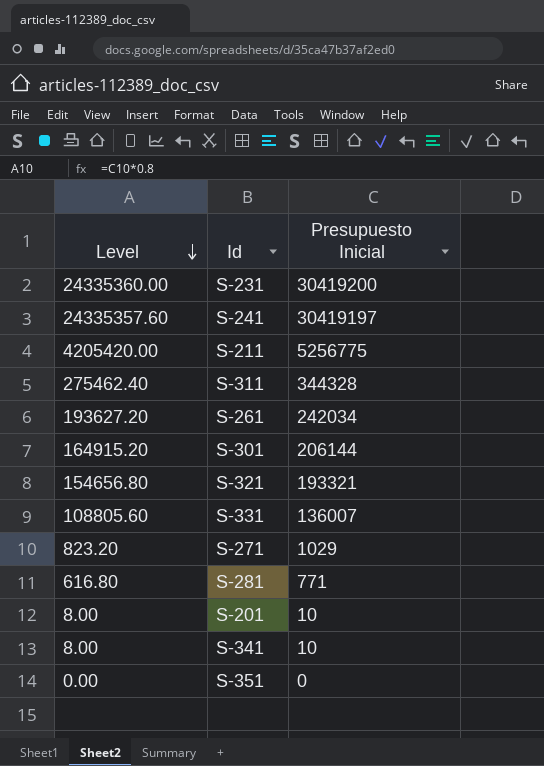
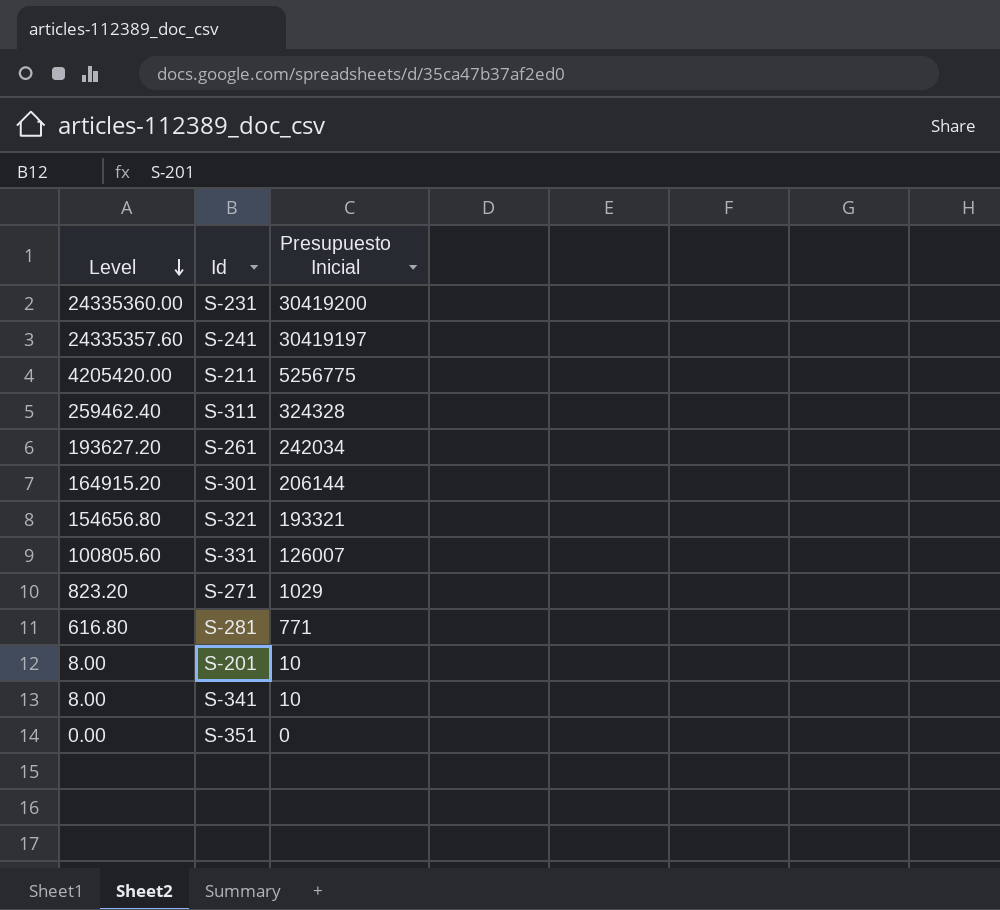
S-311 | Level: 275462.40 -> 259462.40
S-311 | Presupuesto Inicial: 344328 -> 324328
S-331 | Level: 108805.60 -> 100805.60
S-331 | Presupuesto Inicial: 136007 -> 126007

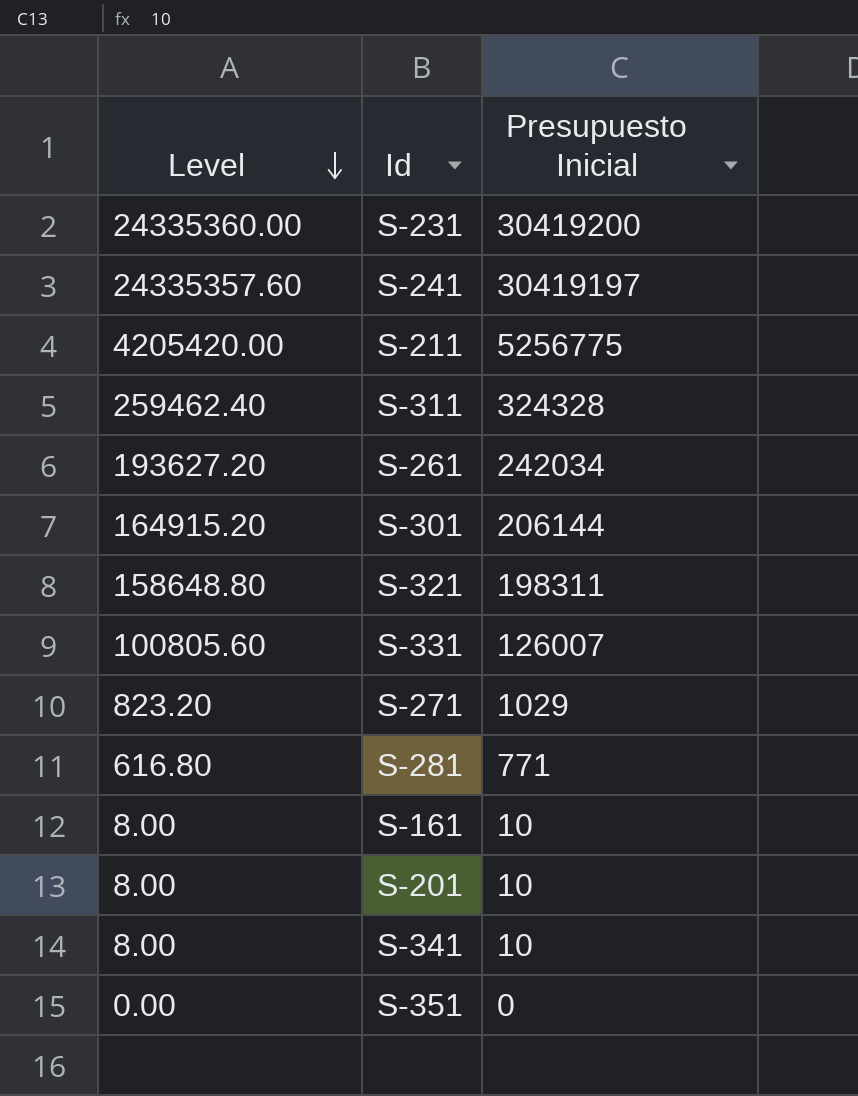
S-321 | Level: 154656.80 -> 158648.80
S-321 | Presupuesto Inicial: 193321 -> 198311
row S-161: none -> 8.00 | 10

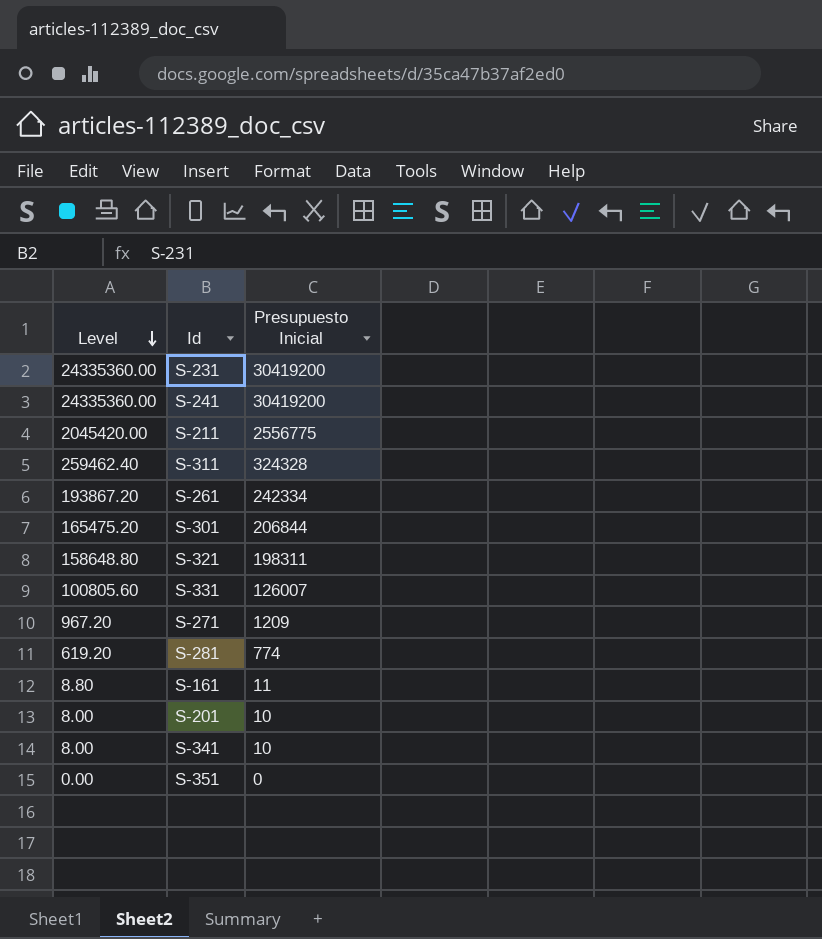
S-241 | Level: 24335357.60 -> 24335360.00
S-241 | Presupuesto Inicial: 30419197 -> 30419200
S-211 | Level: 4205420.00 -> 2045420.00
S-211 | Presupuesto Inicial: 5256775 -> 2556775
S-261 | Level: 193627.20 -> 193867.20
S-261 | Presupuesto Inicial: 242034 -> 242334
S-301 | Level: 164915.20 -> 165475.20
S-301 | Presupuesto Inicial: 206144 -> 206844
S-271 | Level: 823.20 -> 967.20
S-271 | Presupuesto Inicial: 1029 -> 1209
S-281 | Level: 616.80 -> 619.20
S-281 | Presupuesto Inicial: 771 -> 774
S-161 | Level: 8.00 -> 8.80
S-161 | Presupuesto Inicial: 10 -> 11

